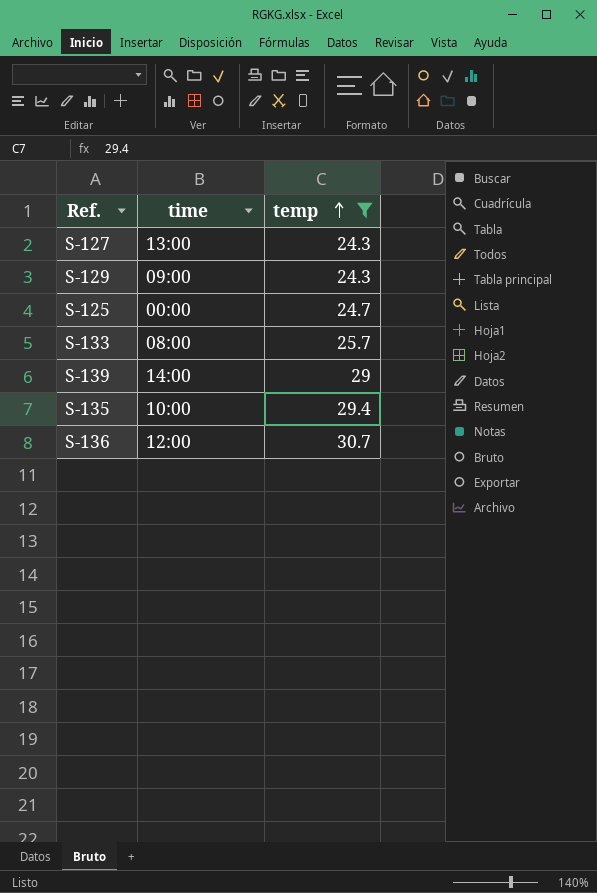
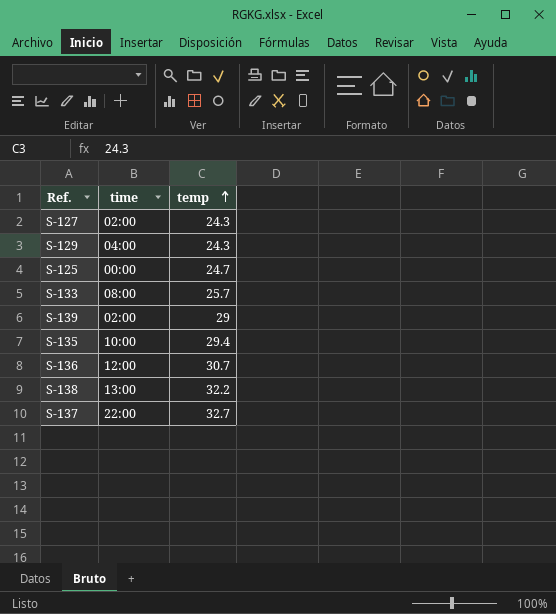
filter: temp <= 30.7 -> none
S-127 | time: 13:00 -> 02:00
S-129 | time: 09:00 -> 04:00
S-139 | time: 14:00 -> 02:00

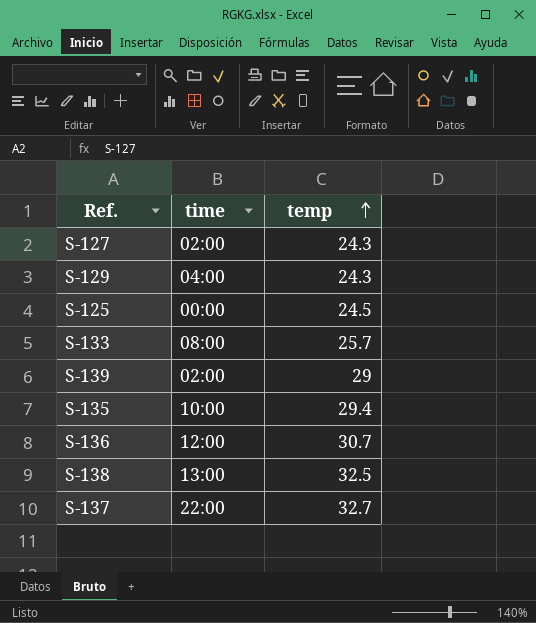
S-125 | temp: 24.7 -> 24.5
S-138 | temp: 32.2 -> 32.5

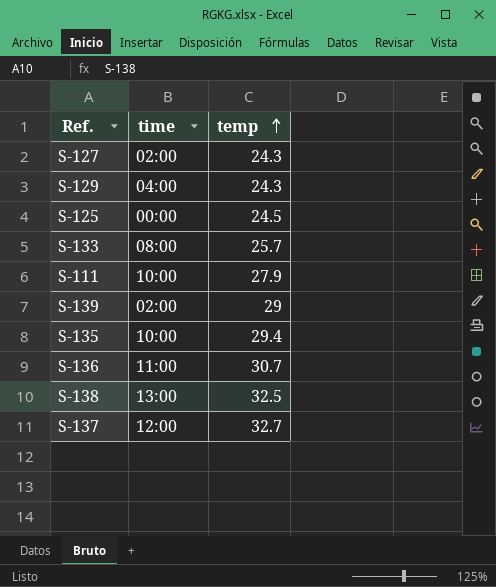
row S-111: none -> 10:00 | 27.9
S-136 | time: 12:00 -> 11:00
S-137 | time: 22:00 -> 12:00

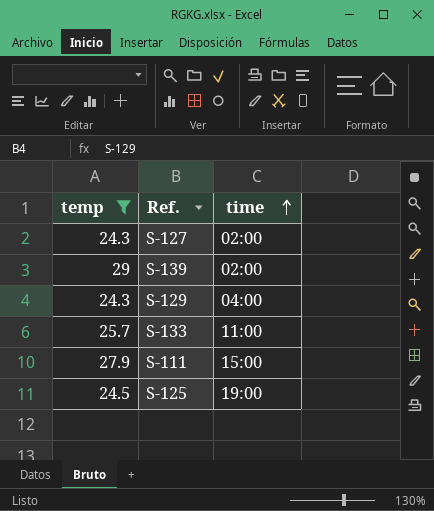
filter: none -> temp <= 29
row order: temp ascending -> time ascending
column temp | position: 3 -> 1
S-133 | time: 08:00 -> 11:00
S-111 | time: 10:00 -> 15:00
S-125 | time: 00:00 -> 19:00

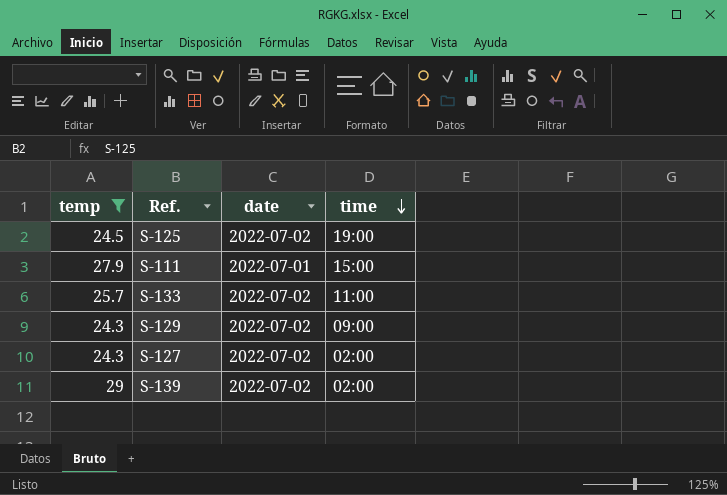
row order: time ascending -> time descending
column date | position: none -> 3
S-129 | time: 04:00 -> 09:00

